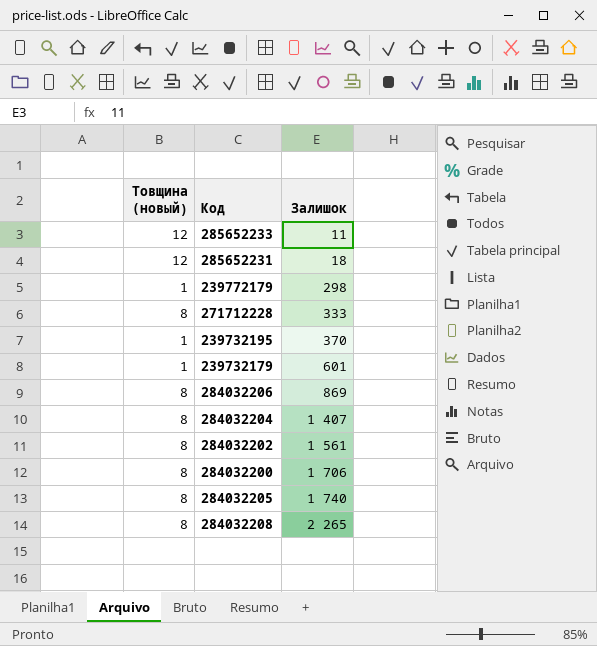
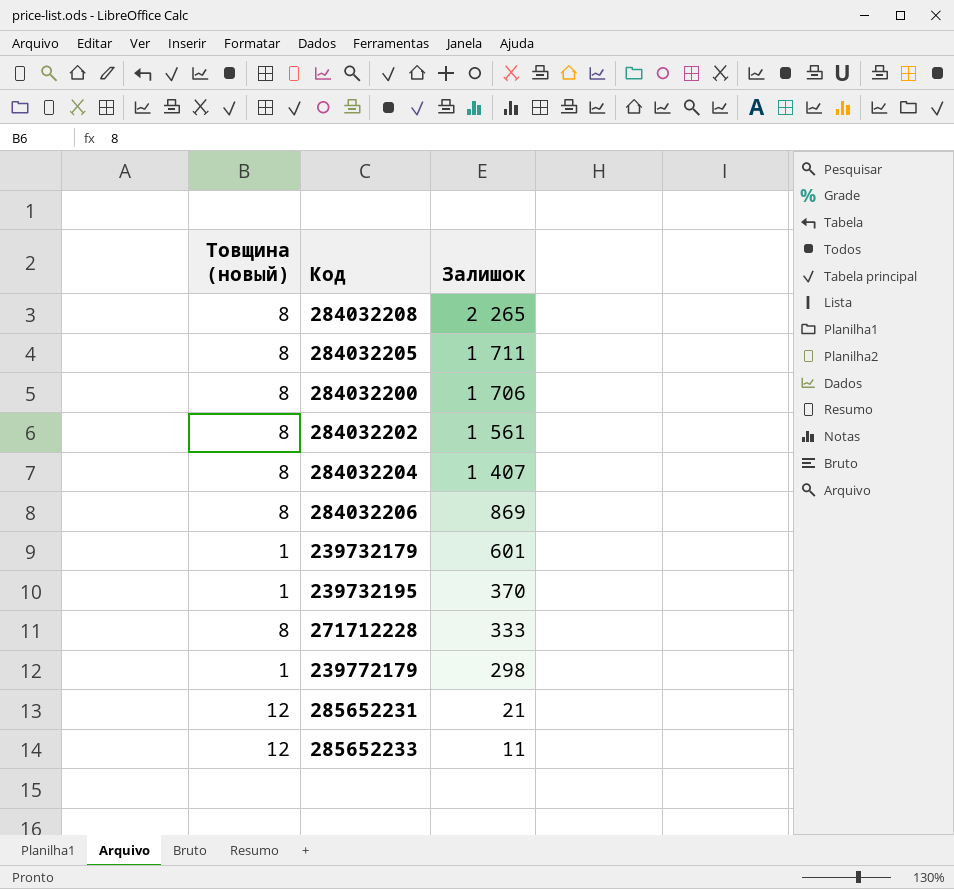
row order: Залишок ascending -> Залишок descending
284032205 | Залишок: 1 740 -> 1 711
285652231 | Залишок: 18 -> 21

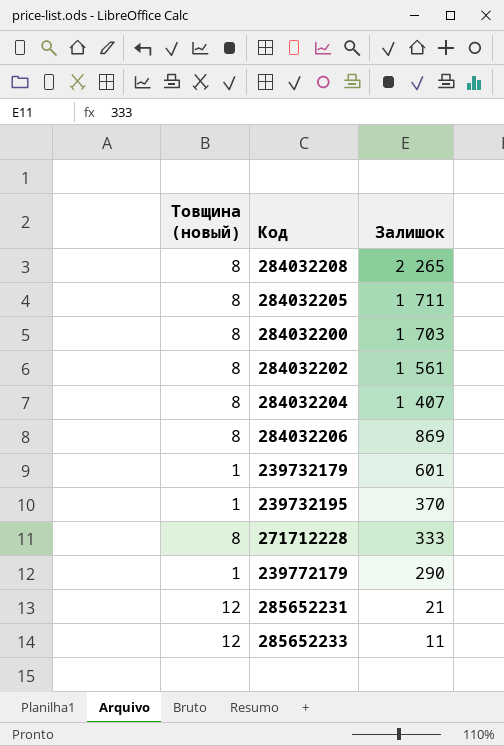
284032200 | Залишок: 1 706 -> 1 703
239772179 | Залишок: 298 -> 290

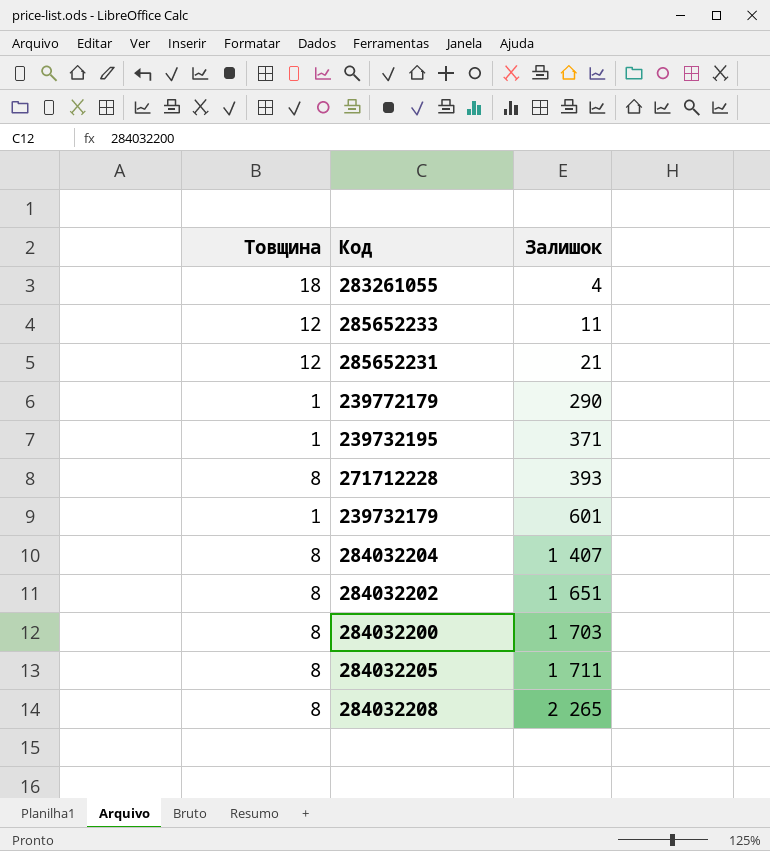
row order: Залишок descending -> Залишок ascending
column name: Товщина (новый) -> Товщина
row 284032206: 8 | 869 -> none
row 283261055: none -> 18 | 4
239732195 | Залишок: 370 -> 371
271712228 | Залишок: 333 -> 393
284032202 | Залишок: 1 561 -> 1 651

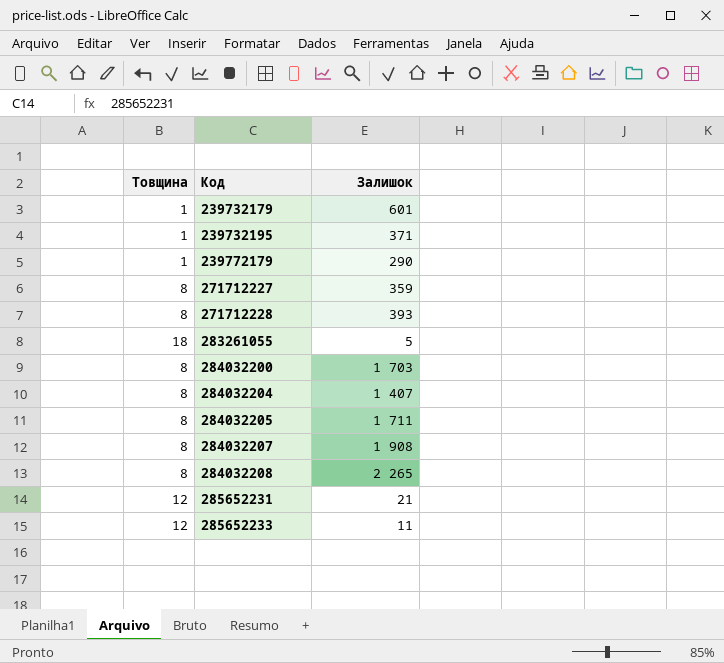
row order: Залишок ascending -> Код ascending
row 284032202: 8 | 1 651 -> none
row 271712227: none -> 8 | 359
283261055 | Залишок: 4 -> 5
row 284032207: none -> 8 | 1 908

